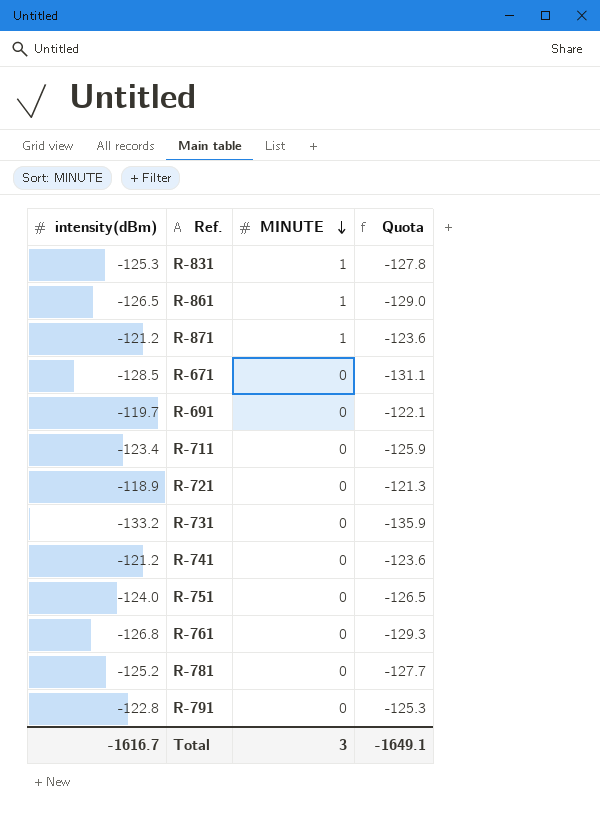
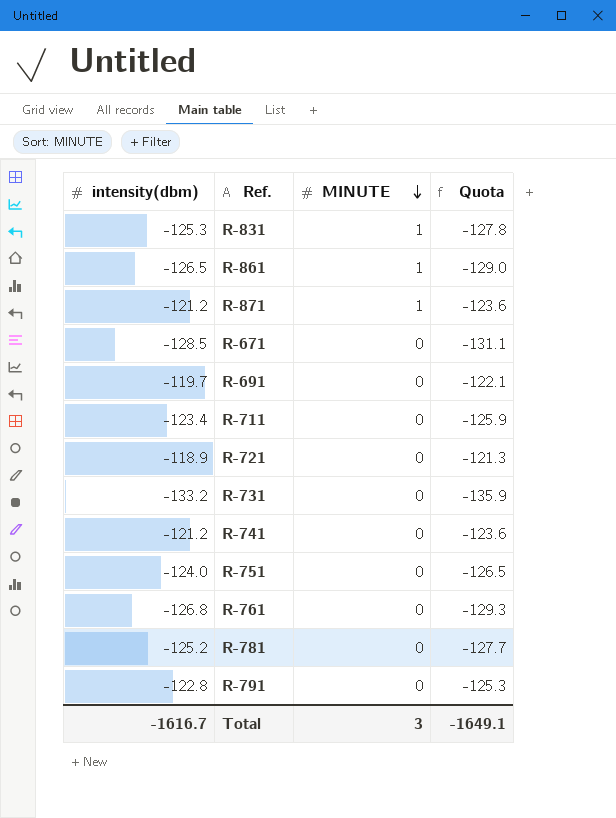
column name: intensity(dBm) -> intensity(dbm)

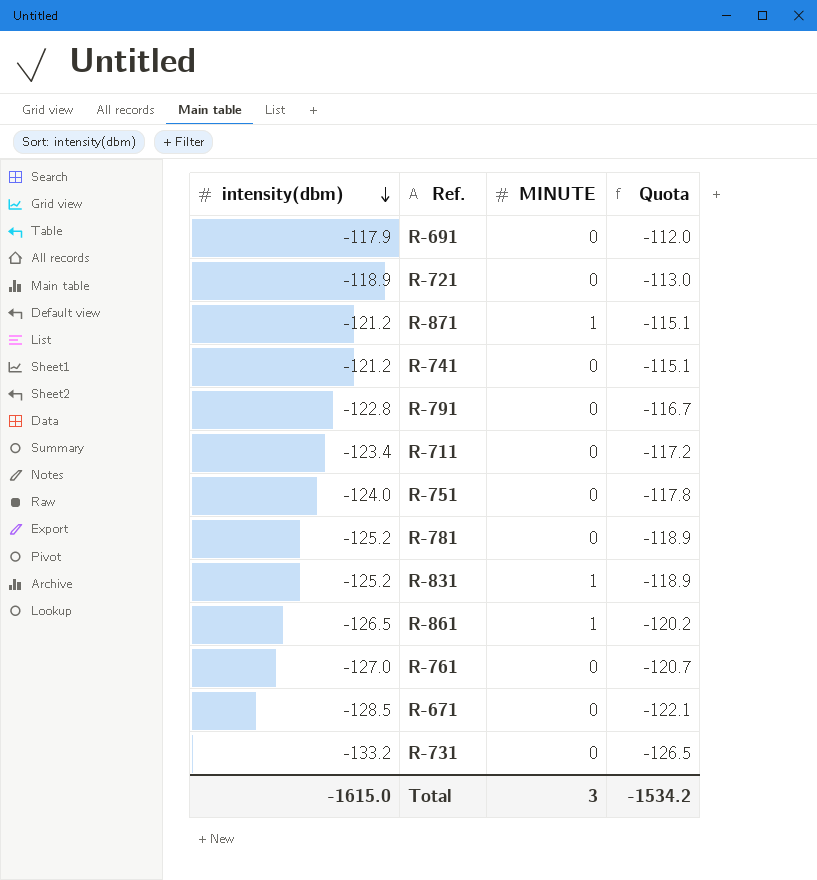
row order: MINUTE descending -> intensity(dbm) descending
column Quota | formula: [intensity(dbm)] * 1.02 -> [intensity(dbm)] * 0.95
R-691 | intensity(dbm): -119.7 -> -117.9
R-831 | intensity(dbm): -125.3 -> -125.2
R-761 | intensity(dbm): -126.8 -> -127.0
Total | intensity(dbm): -1616.7 -> -1615.0
Total | Quota: -1649.1 -> -1534.2

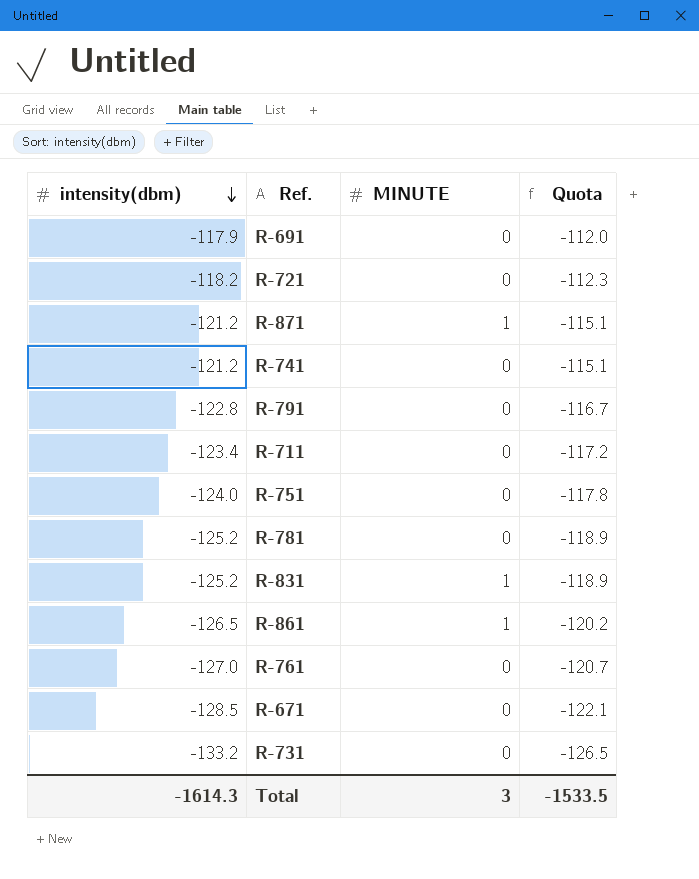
R-721 | intensity(dbm): -118.9 -> -118.2
R-721 | Quota: -113.0 -> -112.3
Total | intensity(dbm): -1615.0 -> -1614.3
Total | Quota: -1534.2 -> -1533.5

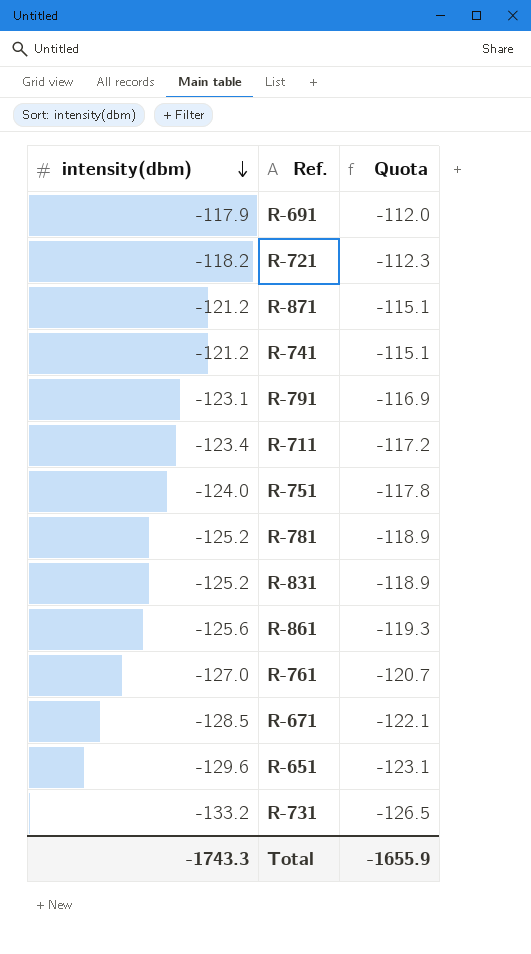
column MINUTE | position: 3 -> none
R-791 | intensity(dbm): -122.8 -> -123.1
R-791 | Quota: -116.7 -> -116.9
R-861 | intensity(dbm): -126.5 -> -125.6
R-861 | Quota: -120.2 -> -119.3
row R-651: none -> -129.6 | -123.1
Total | intensity(dbm): -1614.3 -> -1743.3
Total | Quota: -1533.5 -> -1655.9

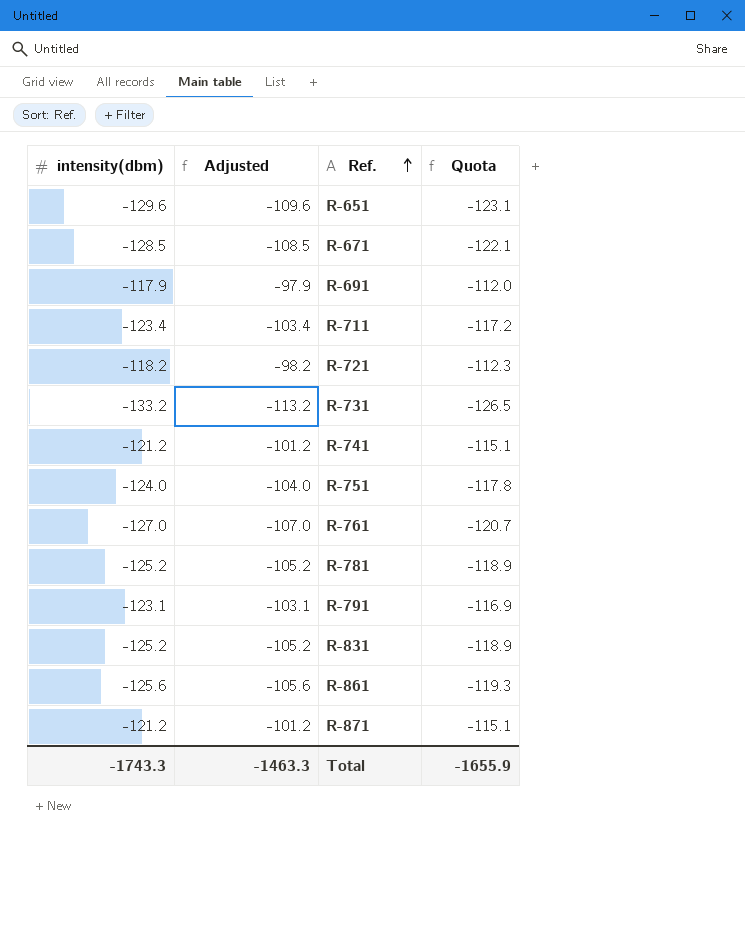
row order: intensity(dbm) descending -> Ref. ascending
column Adjusted | formula: none -> [intensity(dbm)] + 20

